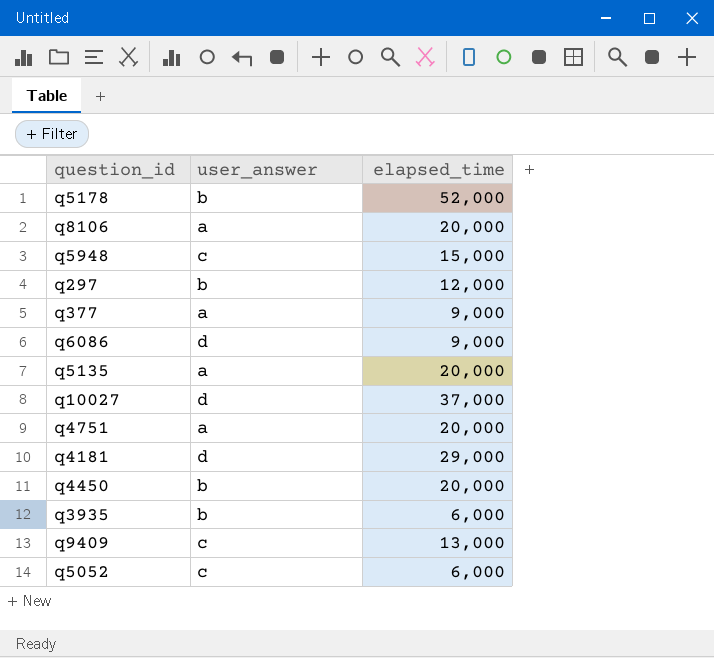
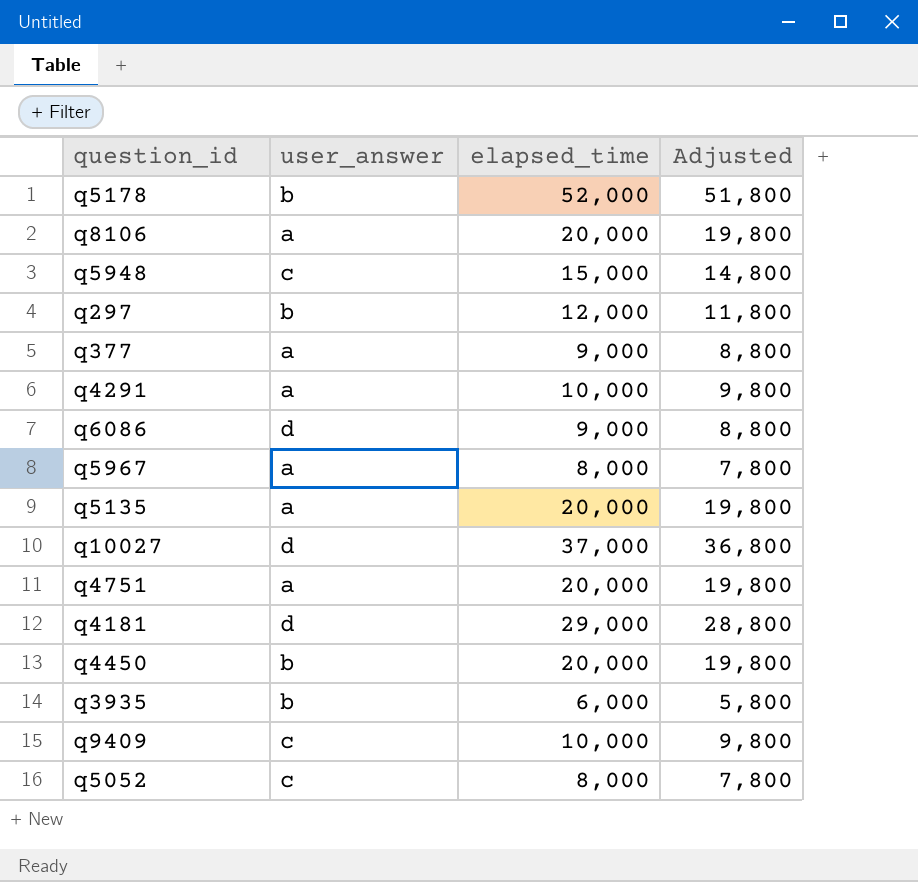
column Adjusted | formula: none -> [elapsed_time] - 200
row q4291: none -> a | 10,000 | 9,800
row q5967: none -> a | 8,000 | 7,800
q9409 | elapsed_time: 13,000 -> 10,000
q5052 | elapsed_time: 6,000 -> 8,000

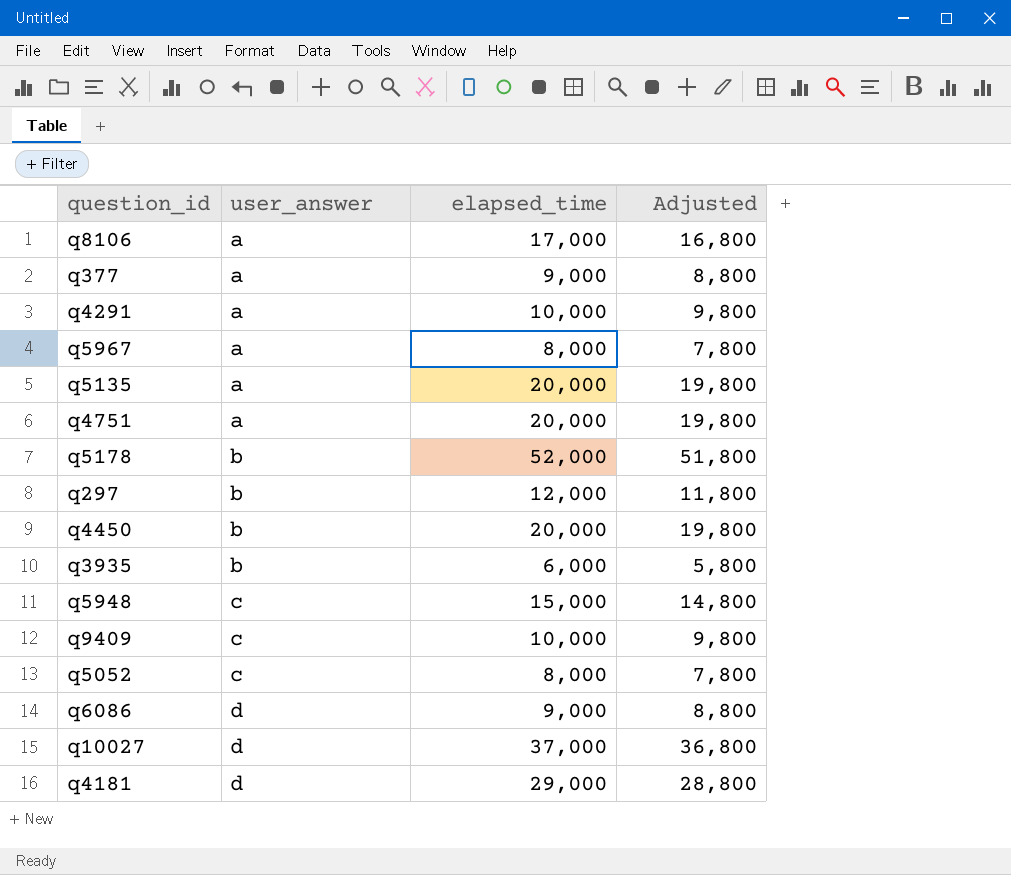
row order: none -> user_answer ascending
q8106 | elapsed_time: 20,000 -> 17,000
q8106 | Adjusted: 19,800 -> 16,800

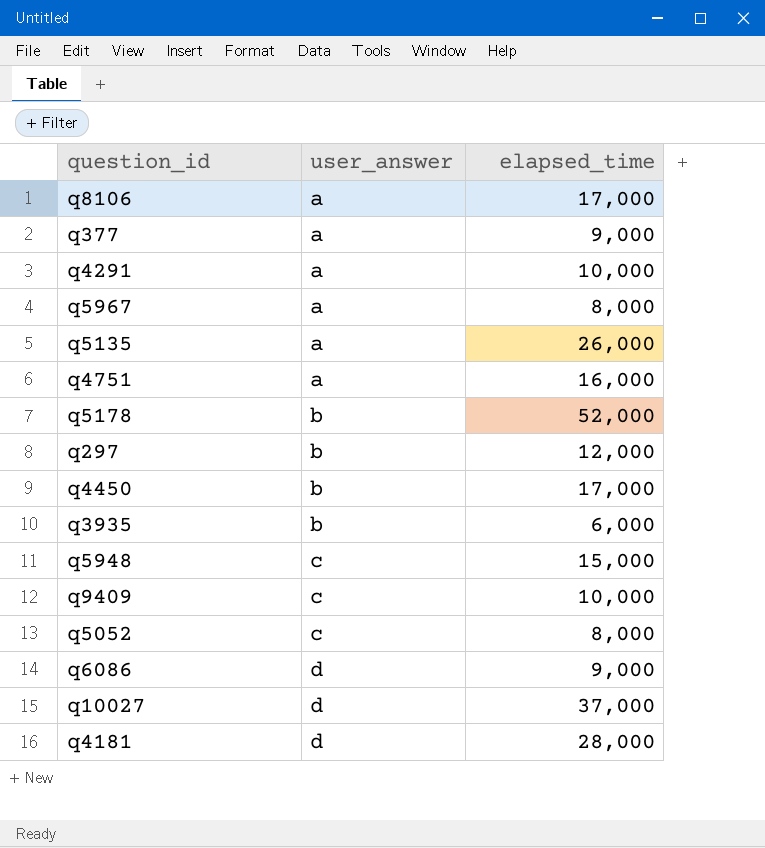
column Adjusted | formula: [elapsed_time] - 200 -> none
q5135 | elapsed_time: 20,000 -> 26,000
q4751 | elapsed_time: 20,000 -> 16,000
q4450 | elapsed_time: 20,000 -> 17,000
q4181 | elapsed_time: 29,000 -> 28,000

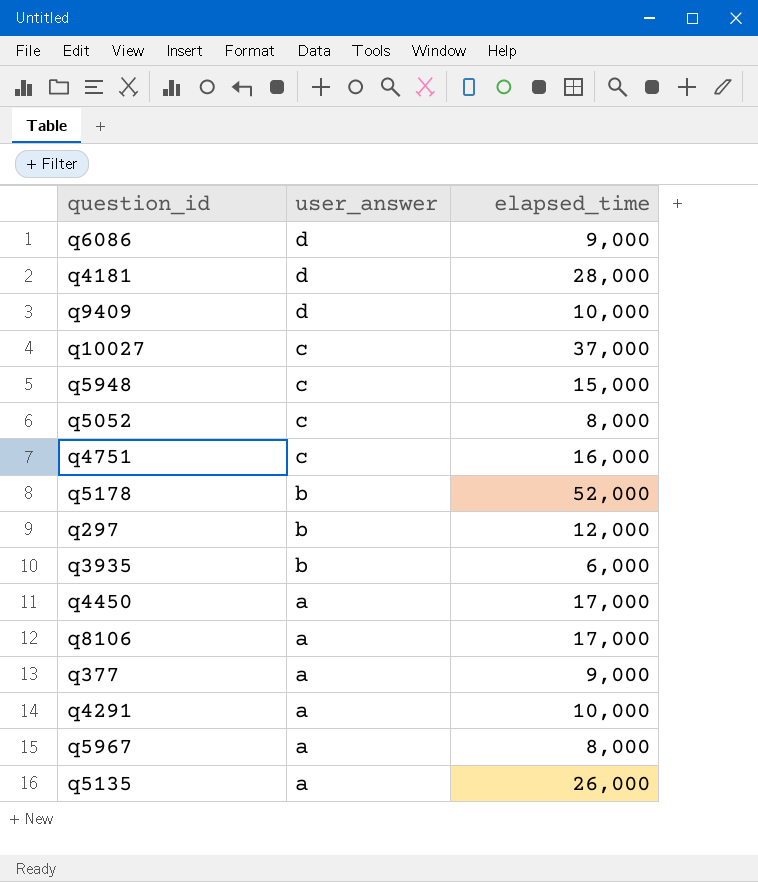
row order: user_answer ascending -> user_answer descending
q9409 | user_answer: c -> d
q10027 | user_answer: d -> c
q4751 | user_answer: a -> c
q4450 | user_answer: b -> a

